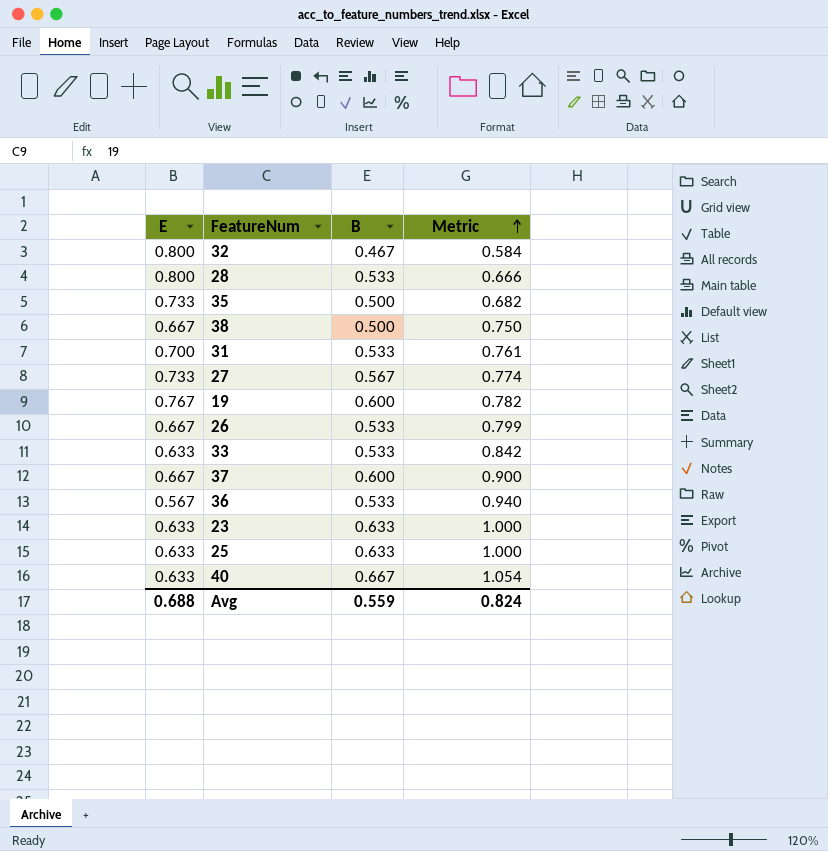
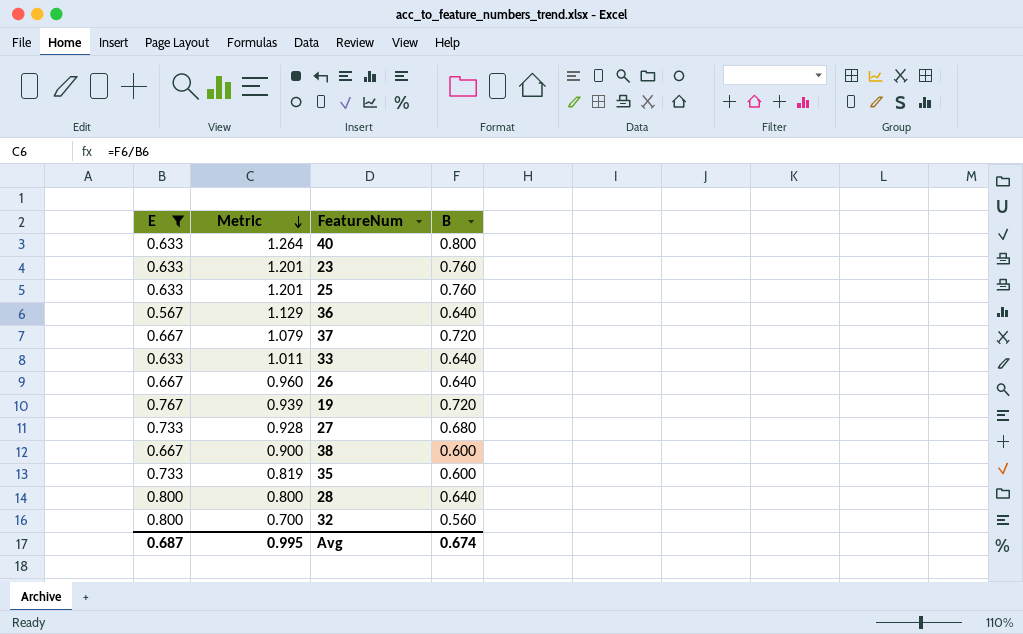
filter: none -> E != 0.700
row order: Metric ascending -> Metric descending
column Metric | position: 4 -> 2
40 | Metric: 1.054 -> 1.264
40 | B: 0.667 -> 0.800
23 | Metric: 1.000 -> 1.201
23 | B: 0.633 -> 0.760
25 | Metric: 1.000 -> 1.201
25 | B: 0.633 -> 0.760
36 | Metric: 0.940 -> 1.129
36 | B: 0.533 -> 0.640
37 | Metric: 0.900 -> 1.079
37 | B: 0.600 -> 0.720
33 | Metric: 0.842 -> 1.011
33 | B: 0.533 -> 0.640
26 | Metric: 0.799 -> 0.960
26 | B: 0.533 -> 0.640
19 | Metric: 0.782 -> 0.939
19 | B: 0.600 -> 0.720
27 | Metric: 0.774 -> 0.928
27 | B: 0.567 -> 0.680
38 | Metric: 0.750 -> 0.900
38 | B: 0.500 -> 0.600
35 | Metric: 0.682 -> 0.819
35 | B: 0.500 -> 0.600
28 | Metric: 0.666 -> 0.800
28 | B: 0.533 -> 0.640
32 | Metric: 0.584 -> 0.700
32 | B: 0.467 -> 0.560
Avg | E: 0.688 -> 0.687
Avg | Metric: 0.824 -> 0.995
Avg | B: 0.559 -> 0.674

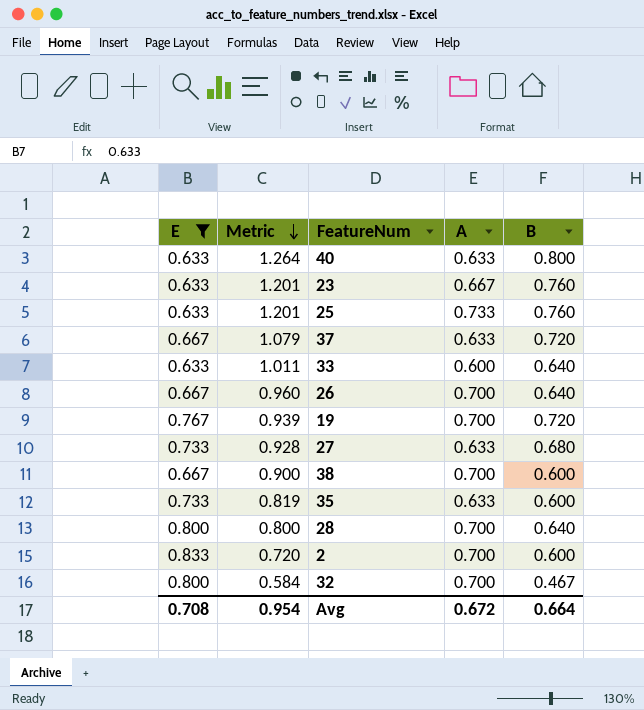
column A | position: none -> 4
row 36: 0.567 | 1.129 | 0.640 -> none
row 2: none -> 0.833 | 0.720 | 0.700 | 0.600
32 | Metric: 0.700 -> 0.584
32 | B: 0.560 -> 0.467
Avg | E: 0.687 -> 0.708
Avg | Metric: 0.995 -> 0.954
Avg | B: 0.674 -> 0.664

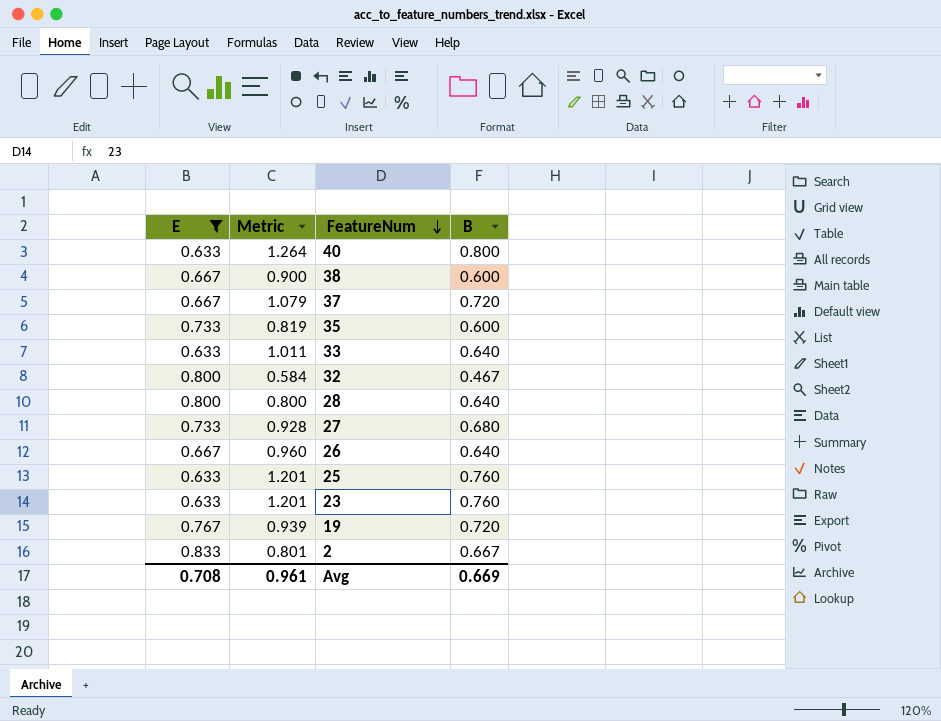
row order: Metric descending -> FeatureNum descending
column A | position: 4 -> none
2 | Metric: 0.720 -> 0.801
2 | B: 0.600 -> 0.667
Avg | Metric: 0.954 -> 0.961
Avg | B: 0.664 -> 0.669

